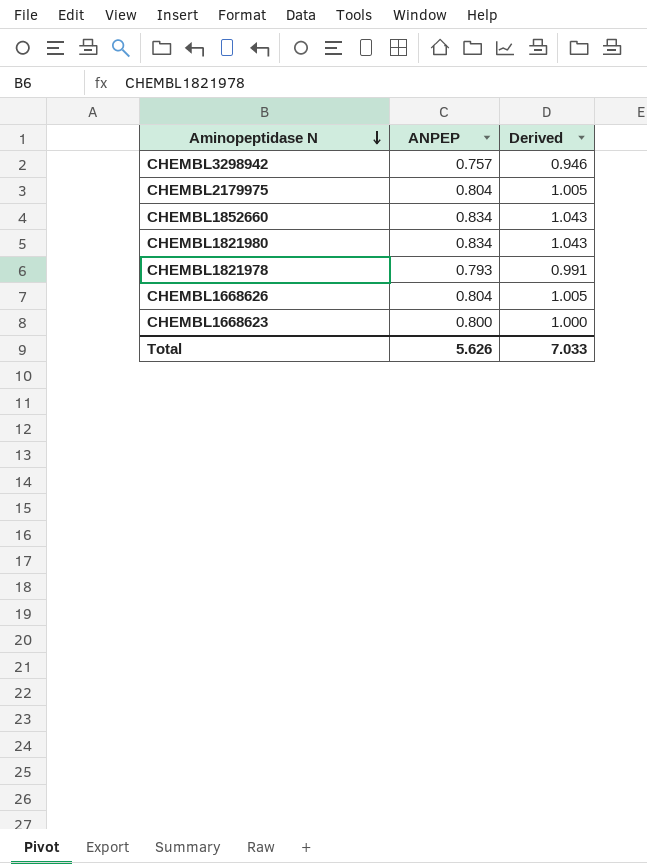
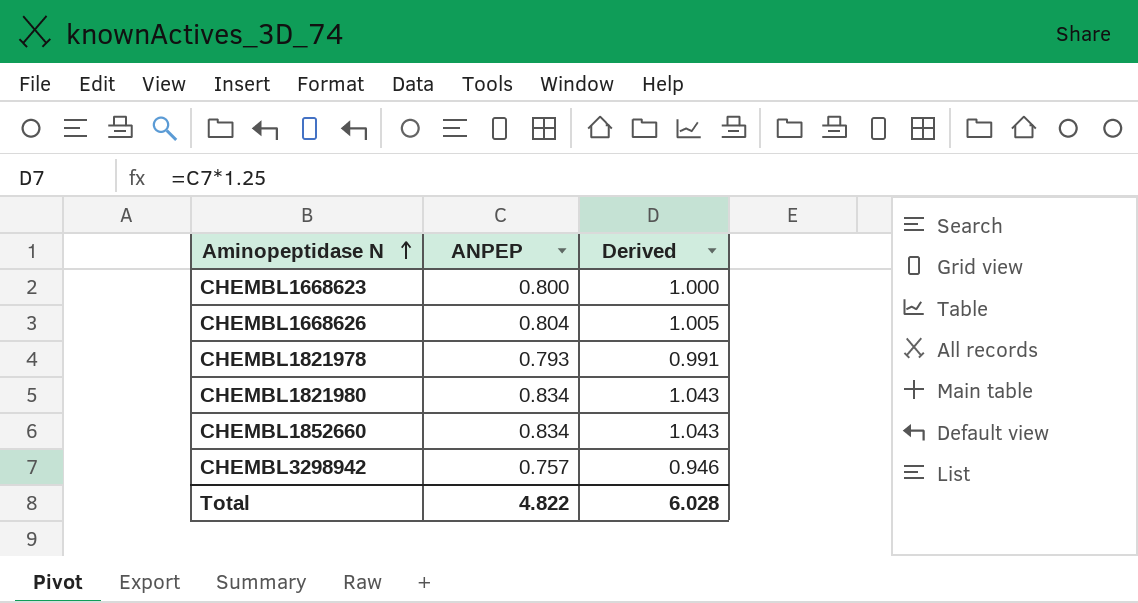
row order: Aminopeptidase N descending -> Aminopeptidase N ascending
row CHEMBL2179975: 0.804 | 1.005 -> none
Total | ANPEP: 5.626 -> 4.822
Total | Derived: 7.033 -> 6.028

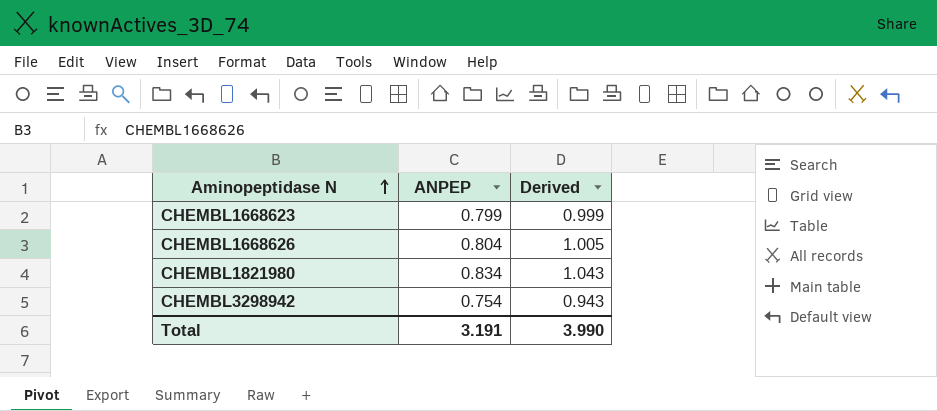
row CHEMBL1821978: 0.793 | 0.991 -> none
row CHEMBL1852660: 0.834 | 1.043 -> none
CHEMBL1668623 | ANPEP: 0.800 -> 0.799
CHEMBL1668623 | Derived: 1.000 -> 0.999
CHEMBL3298942 | ANPEP: 0.757 -> 0.754
CHEMBL3298942 | Derived: 0.946 -> 0.943
Total | ANPEP: 4.822 -> 3.191
Total | Derived: 6.028 -> 3.990

